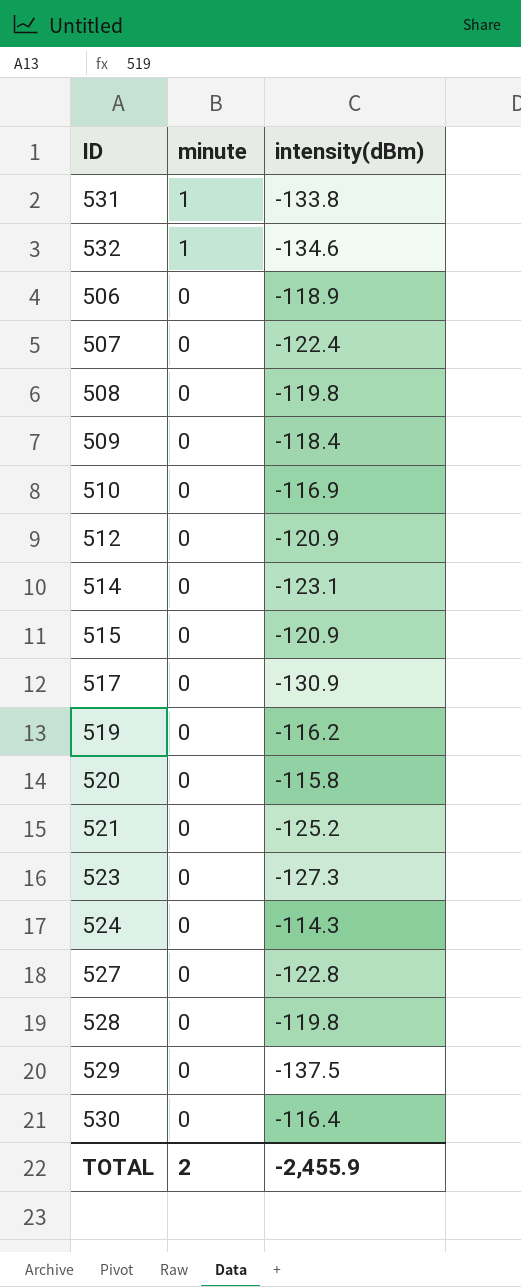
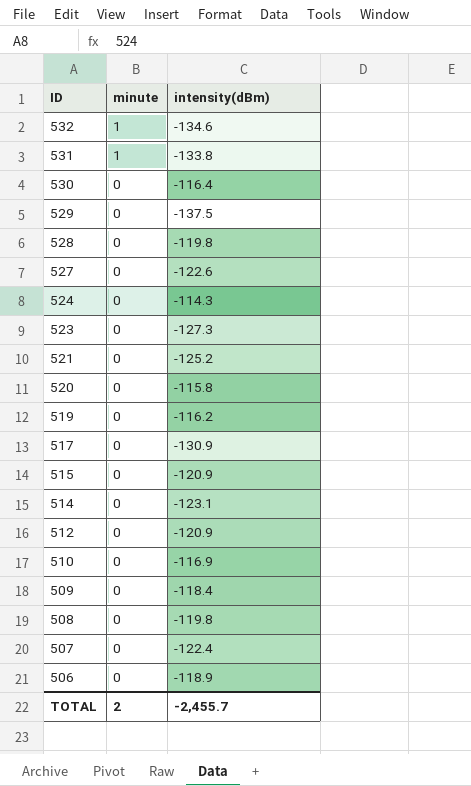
row order: minute descending -> ID descending
527 | intensity(dBm): -122.8 -> -122.6
TOTAL | intensity(dBm): -2,455.9 -> -2,455.7

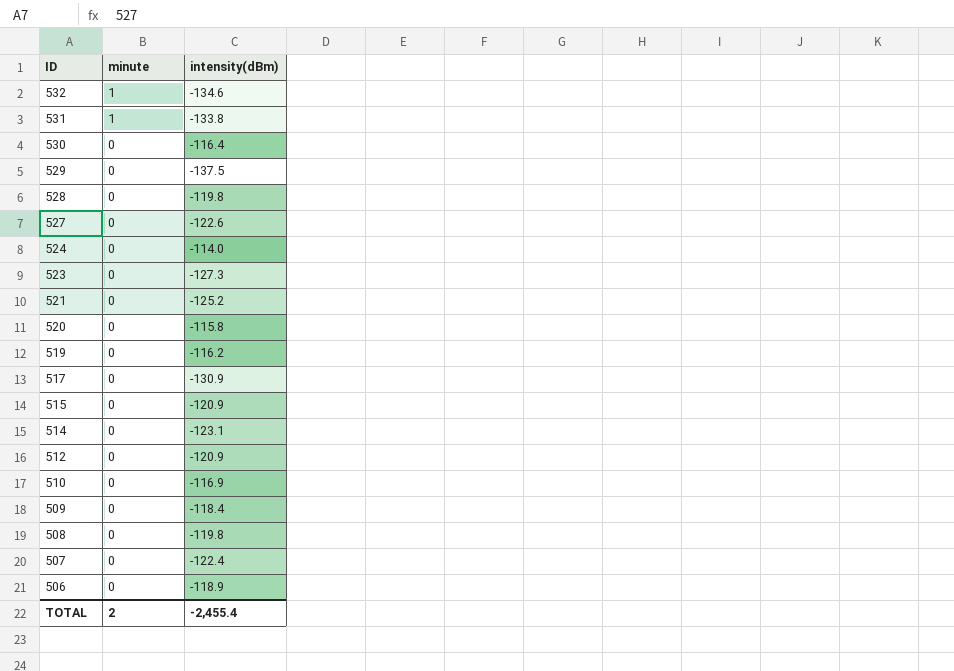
524 | intensity(dBm): -114.3 -> -114.0
TOTAL | intensity(dBm): -2,455.7 -> -2,455.4

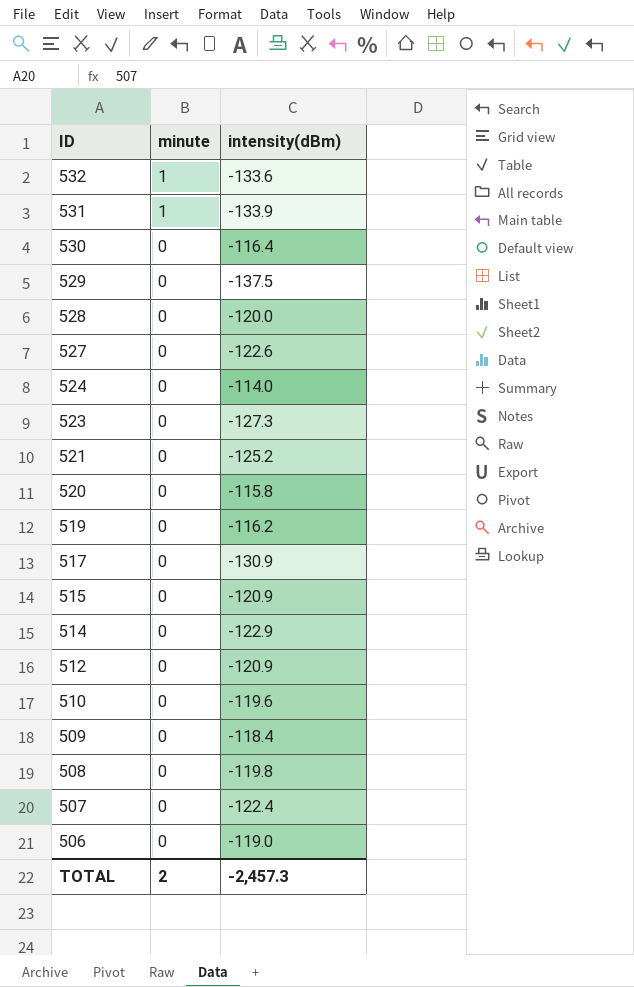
532 | intensity(dBm): -134.6 -> -133.6
531 | intensity(dBm): -133.8 -> -133.9
528 | intensity(dBm): -119.8 -> -120.0
514 | intensity(dBm): -123.1 -> -122.9
510 | intensity(dBm): -116.9 -> -119.6
506 | intensity(dBm): -118.9 -> -119.0
TOTAL | intensity(dBm): -2,455.4 -> -2,457.3

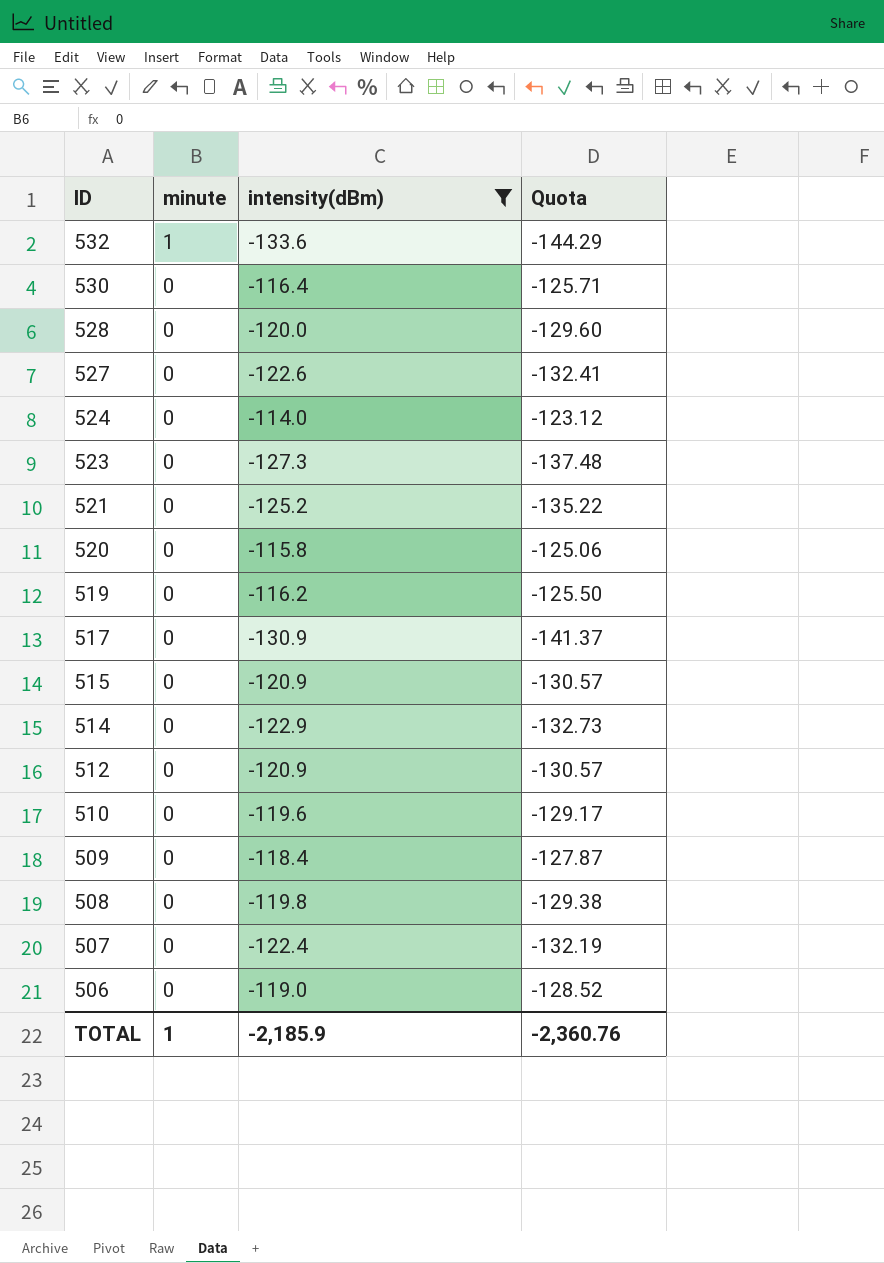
filter: none -> intensity(dBm) >= -133.6
column Quota | formula: none -> [intensity(dBm)] * 1.08
TOTAL | minute: 2 -> 1
TOTAL | intensity(dBm): -2,457.3 -> -2,185.9

